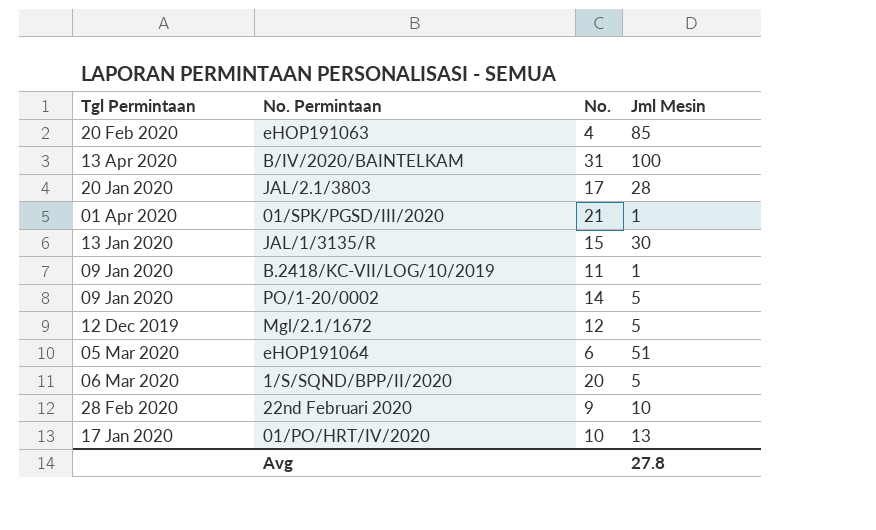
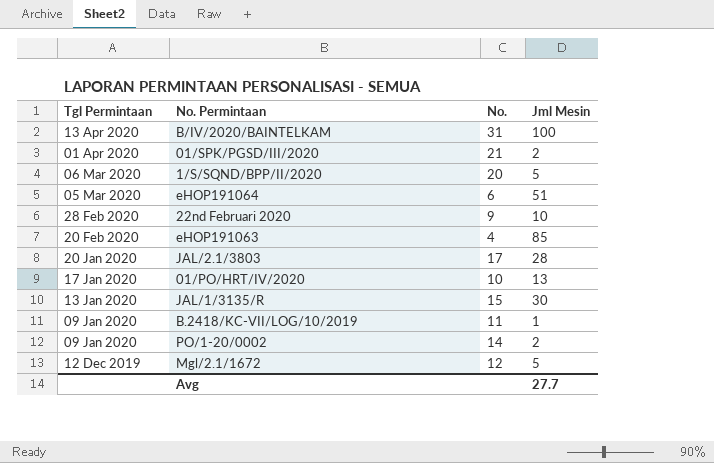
row order: none -> Tgl Permintaan descending
01/SPK/PGSD/III/2020 | Jml Mesin: 1 -> 2
PO/1-20/0002 | Jml Mesin: 5 -> 2
Avg | Jml Mesin: 27.8 -> 27.7

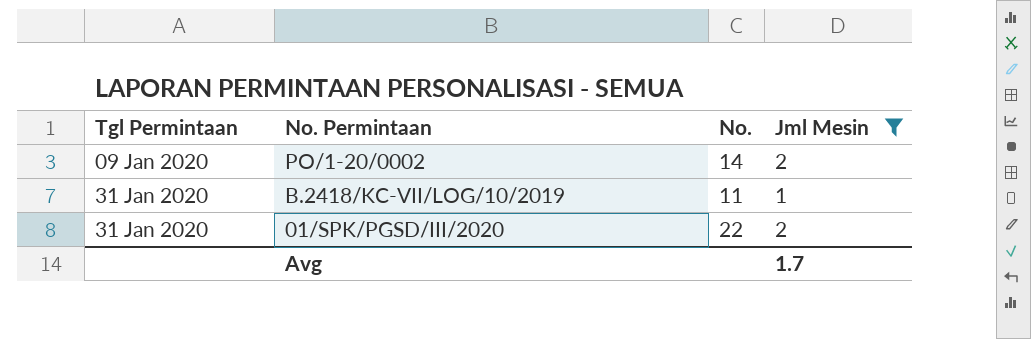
filter: none -> Jml Mesin <= 2
row order: Tgl Permintaan descending -> Tgl Permintaan ascending
B.2418/KC-VII/LOG/10/2019 | Tgl Permintaan: 09 Jan 2020 -> 31 Jan 2020
01/SPK/PGSD/III/2020 | Tgl Permintaan: 01 Apr 2020 -> 31 Jan 2020
01/SPK/PGSD/III/2020 | No.: 21 -> 22
Avg | Jml Mesin: 27.7 -> 1.7

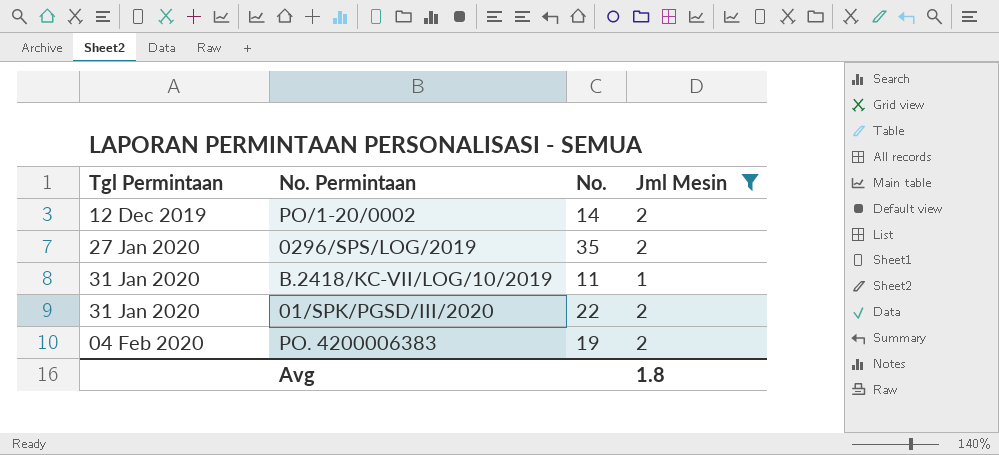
PO/1-20/0002 | Tgl Permintaan: 09 Jan 2020 -> 12 Dec 2019
row 0296/SPS/LOG/2019: none -> 27 Jan 2020 | 35 | 2
row PO. 4200006383: none -> 04 Feb 2020 | 19 | 2
Avg | Jml Mesin: 1.7 -> 1.8

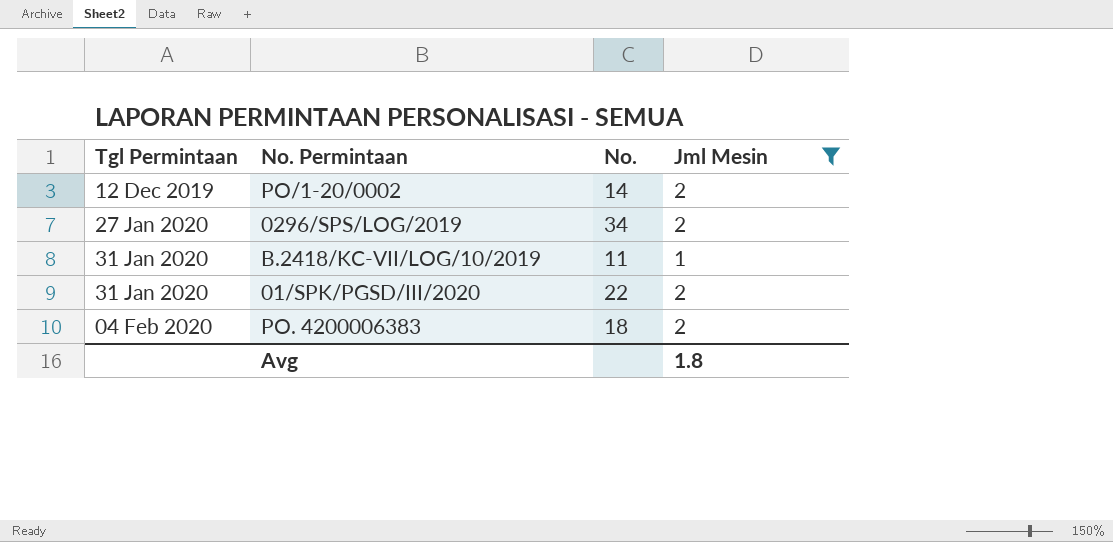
0296/SPS/LOG/2019 | No.: 35 -> 34
PO. 4200006383 | No.: 19 -> 18

